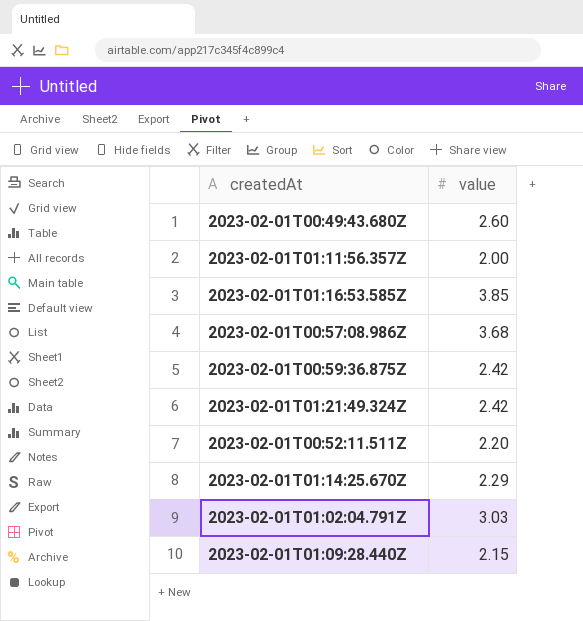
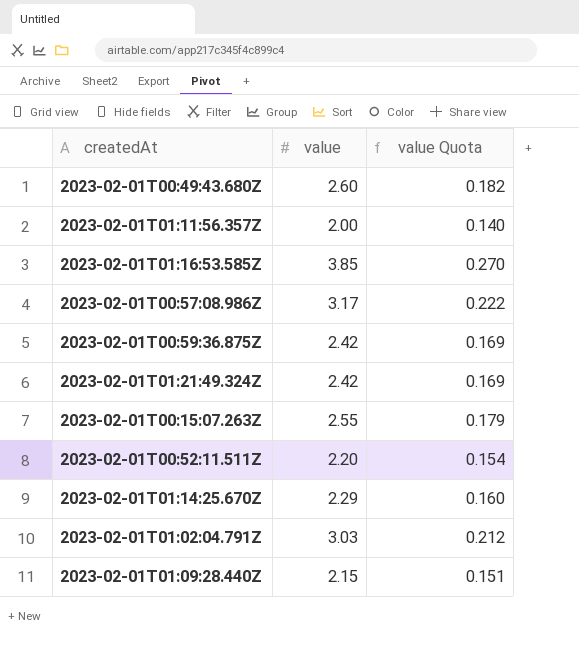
column value Quota | formula: none -> [value] * 0.07
2023-02-01T00:57:08.986Z | value: 3.68 -> 3.17
row 2023-02-01T00:15:07.263Z: none -> 2.55 | 0.179

